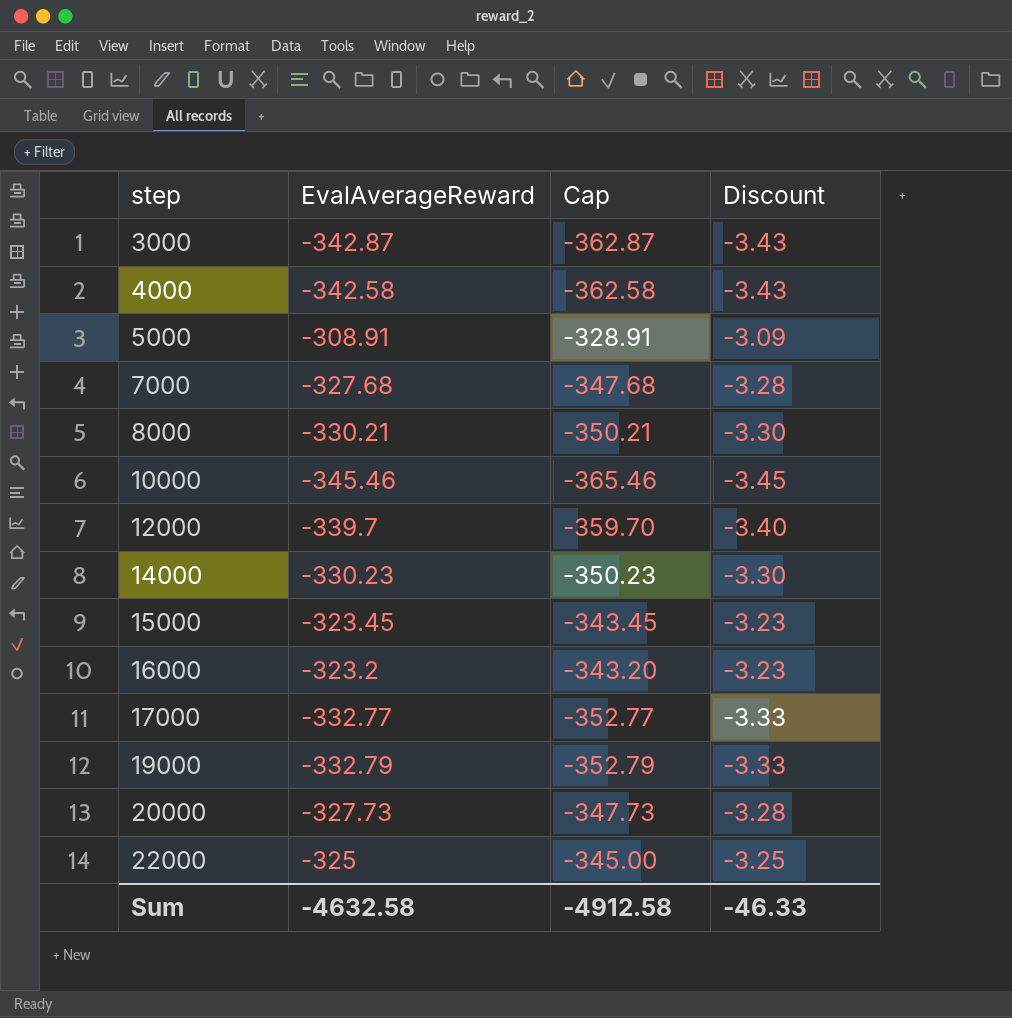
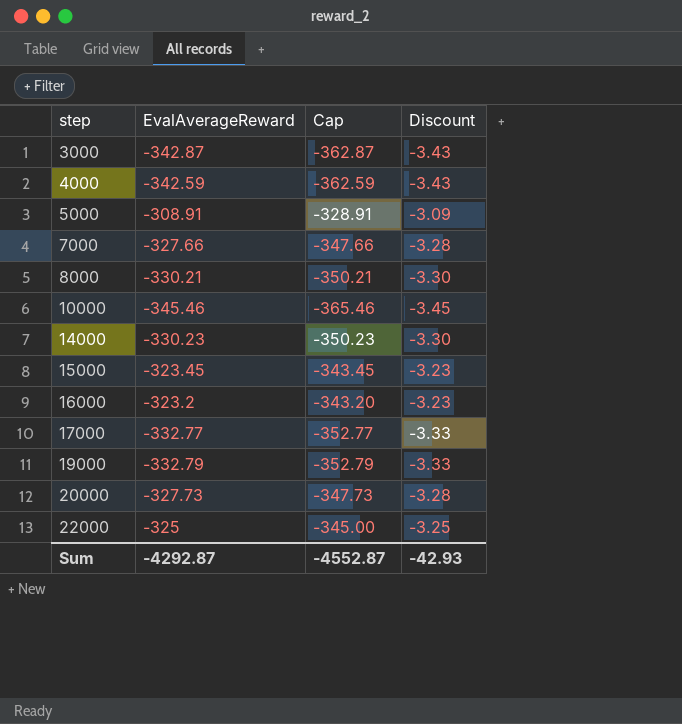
row 12000: -339.7 | -359.70 | -3.40 -> none
4000 | EvalAverageReward: -342.58 -> -342.59
4000 | Cap: -362.58 -> -362.59
7000 | EvalAverageReward: -327.68 -> -327.66
7000 | Cap: -347.68 -> -347.66
Sum | EvalAverageReward: -4632.58 -> -4292.87
Sum | Cap: -4912.58 -> -4552.87
Sum | Discount: -46.33 -> -42.93

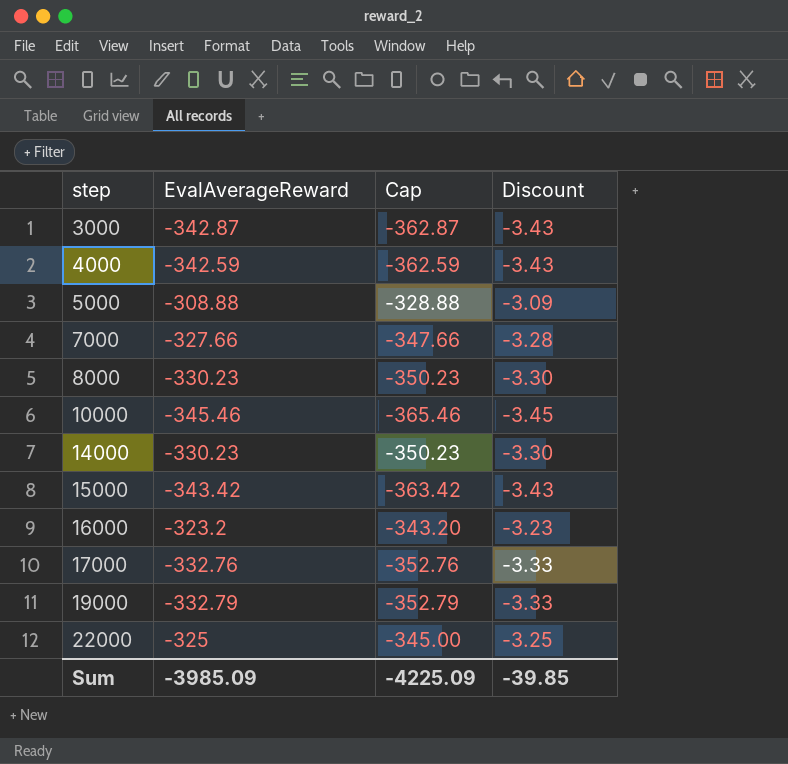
row 20000: -327.73 | -347.73 | -3.28 -> none
5000 | EvalAverageReward: -308.91 -> -308.88
5000 | Cap: -328.91 -> -328.88
8000 | EvalAverageReward: -330.21 -> -330.23
8000 | Cap: -350.21 -> -350.23
15000 | EvalAverageReward: -323.45 -> -343.42
15000 | Cap: -343.45 -> -363.42
15000 | Discount: -3.23 -> -3.43
17000 | EvalAverageReward: -332.77 -> -332.76
17000 | Cap: -352.77 -> -352.76
Sum | EvalAverageReward: -4292.87 -> -3985.09
Sum | Cap: -4552.87 -> -4225.09
Sum | Discount: -42.93 -> -39.85

